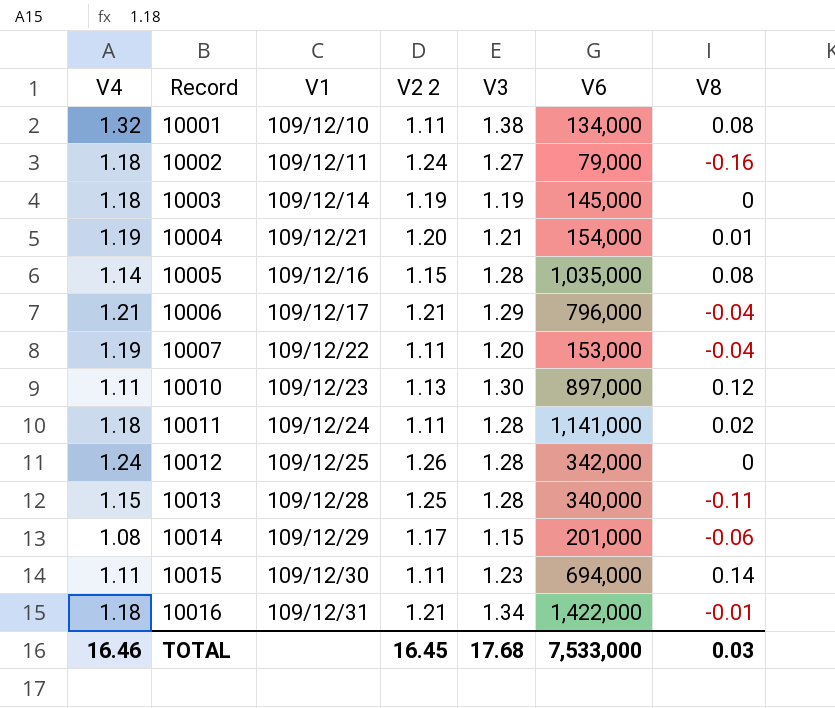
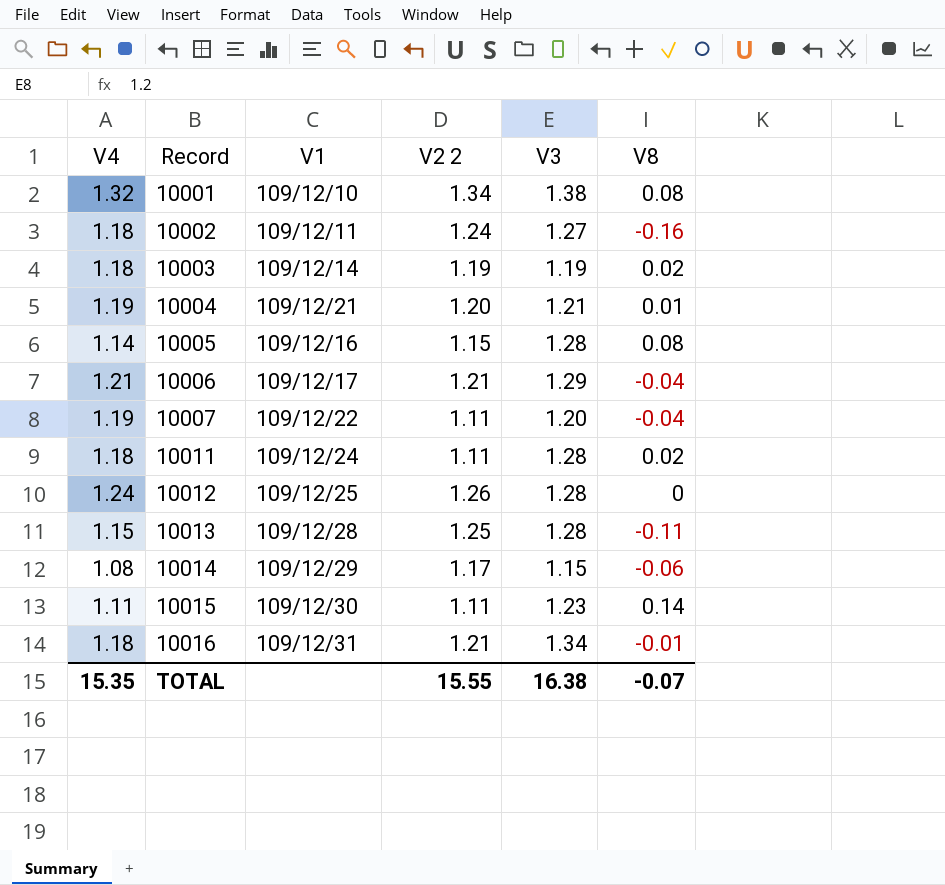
column V6 | position: 6 -> none
row 10010: 1.11 | 109/12/23 | 1.13 | 1.30 | 897,000 | 0.12 -> none
10001 | V2 2: 1.11 -> 1.34
10003 | V8: 0 -> 0.02
TOTAL | V4: 16.46 -> 15.35
TOTAL | V2 2: 16.45 -> 15.55
TOTAL | V3: 17.68 -> 16.38
TOTAL | V8: 0.03 -> -0.07

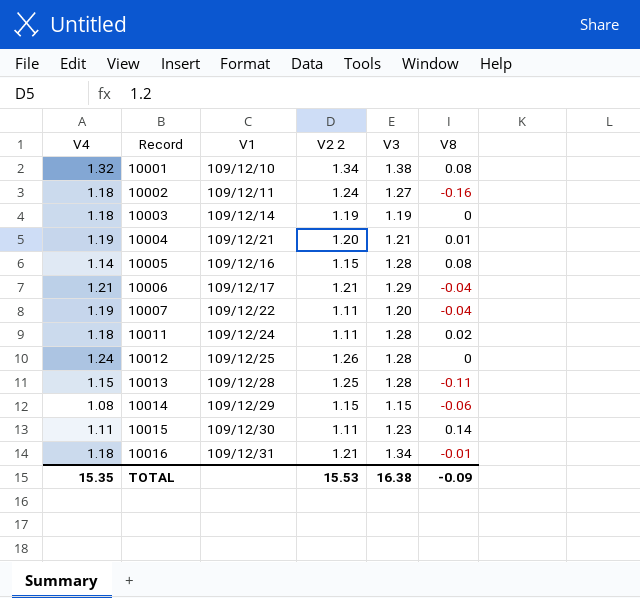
10003 | V8: 0.02 -> 0
10014 | V2 2: 1.17 -> 1.15
TOTAL | V2 2: 15.55 -> 15.53
TOTAL | V8: -0.07 -> -0.09

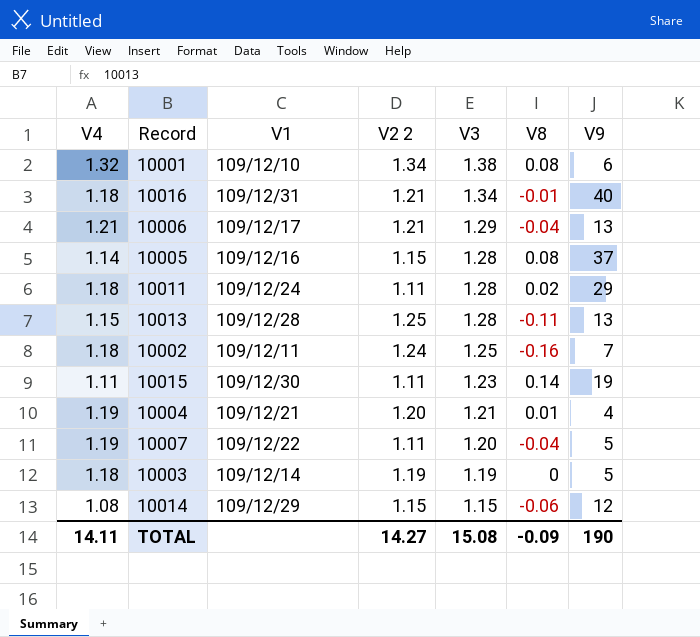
row order: Record ascending -> V3 descending
column V9 | position: none -> 7
row 10012: 1.24 | 109/12/25 | 1.26 | 1.28 | 0 -> none
10002 | V3: 1.27 -> 1.25
TOTAL | V4: 15.35 -> 14.11
TOTAL | V2 2: 15.53 -> 14.27
TOTAL | V3: 16.38 -> 15.08

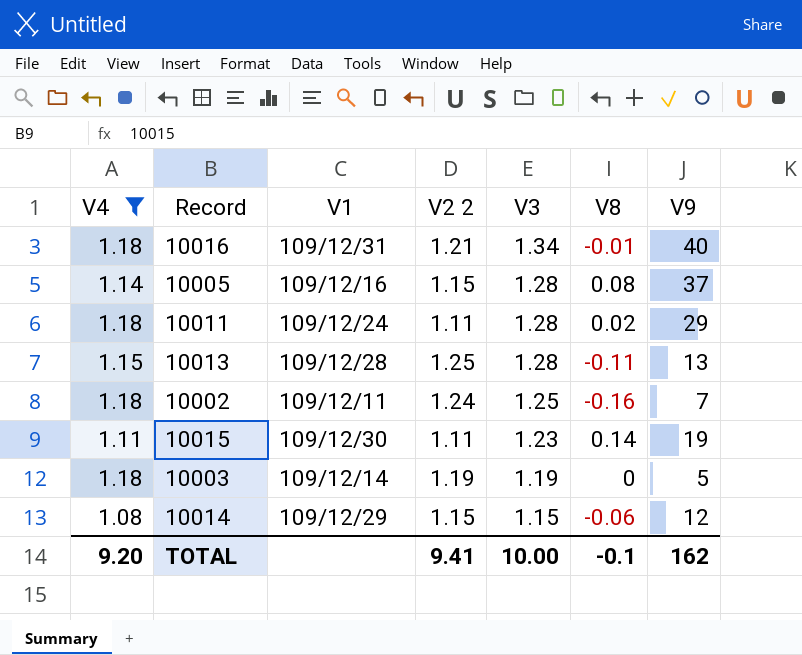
filter: none -> V4 <= 1.18
TOTAL | V4: 14.11 -> 9.20
TOTAL | V2 2: 14.27 -> 9.41
TOTAL | V3: 15.08 -> 10.00
TOTAL | V8: -0.09 -> -0.1
TOTAL | V9: 190 -> 162

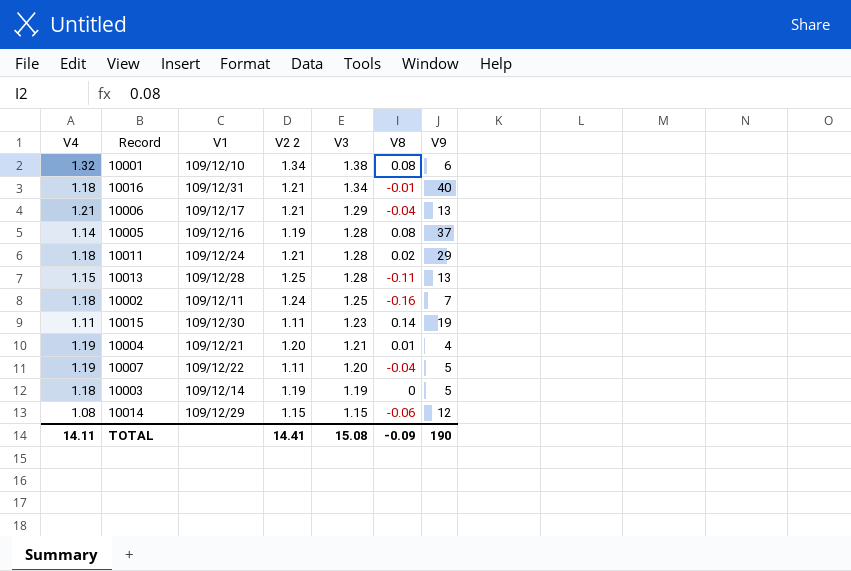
filter: V4 <= 1.18 -> none
10005 | V2 2: 1.15 -> 1.19
10011 | V2 2: 1.11 -> 1.21
TOTAL | V4: 9.20 -> 14.11
TOTAL | V2 2: 9.41 -> 14.41
TOTAL | V3: 10.00 -> 15.08
TOTAL | V8: -0.1 -> -0.09
TOTAL | V9: 162 -> 190

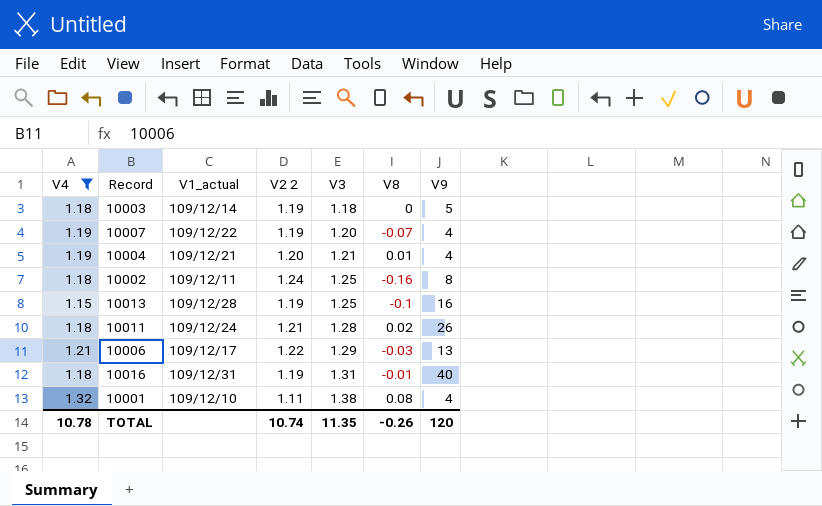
filter: none -> V4 >= 1.15
row order: V3 descending -> V3 ascending
column name: V1 -> V1_actual
10003 | V3: 1.19 -> 1.18
10007 | V2 2: 1.11 -> 1.19
10007 | V8: -0.04 -> -0.07
10007 | V9: 5 -> 4
10002 | V9: 7 -> 8
10013 | V2 2: 1.25 -> 1.19
10013 | V3: 1.28 -> 1.25
10013 | V8: -0.11 -> -0.1
10013 | V9: 13 -> 16
10011 | V9: 29 -> 26
10006 | V2 2: 1.21 -> 1.22
10006 | V8: -0.04 -> -0.03
10016 | V2 2: 1.21 -> 1.19
10016 | V3: 1.34 -> 1.31
10001 | V2 2: 1.34 -> 1.11
10001 | V9: 6 -> 4
TOTAL | V4: 14.11 -> 10.78
TOTAL | V2 2: 14.41 -> 10.74
TOTAL | V3: 15.08 -> 11.35
TOTAL | V8: -0.09 -> -0.26
TOTAL | V9: 190 -> 120

